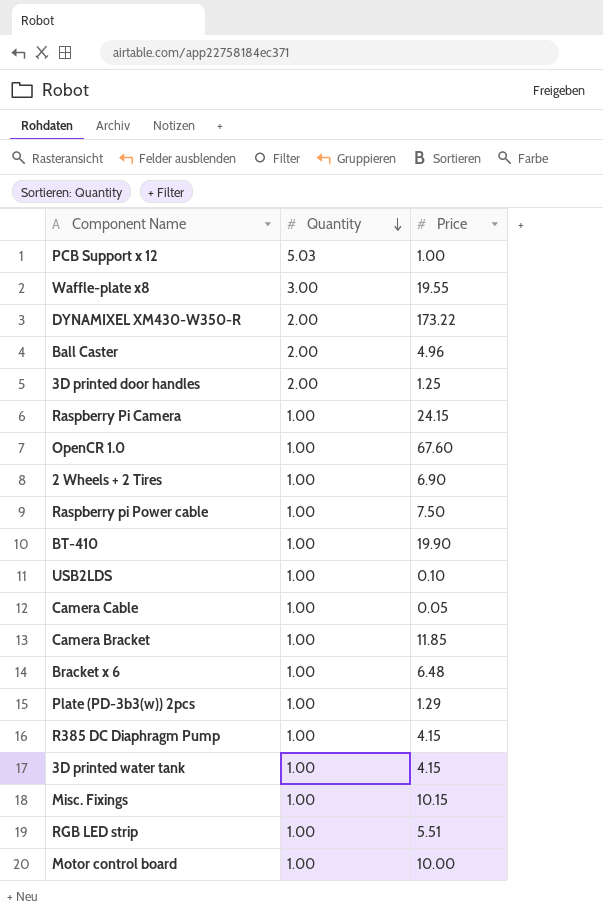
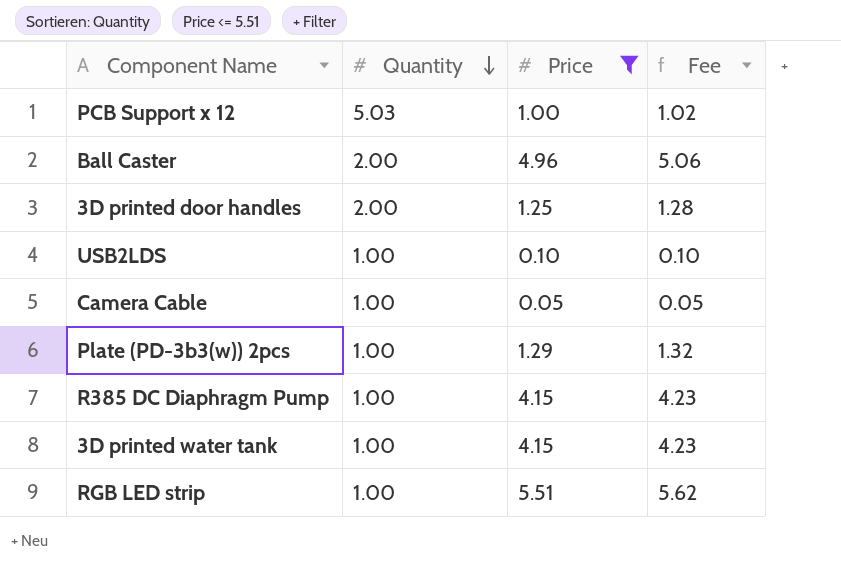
filter: none -> Price <= 5.51
column Fee | formula: none -> [Price] * 1.02

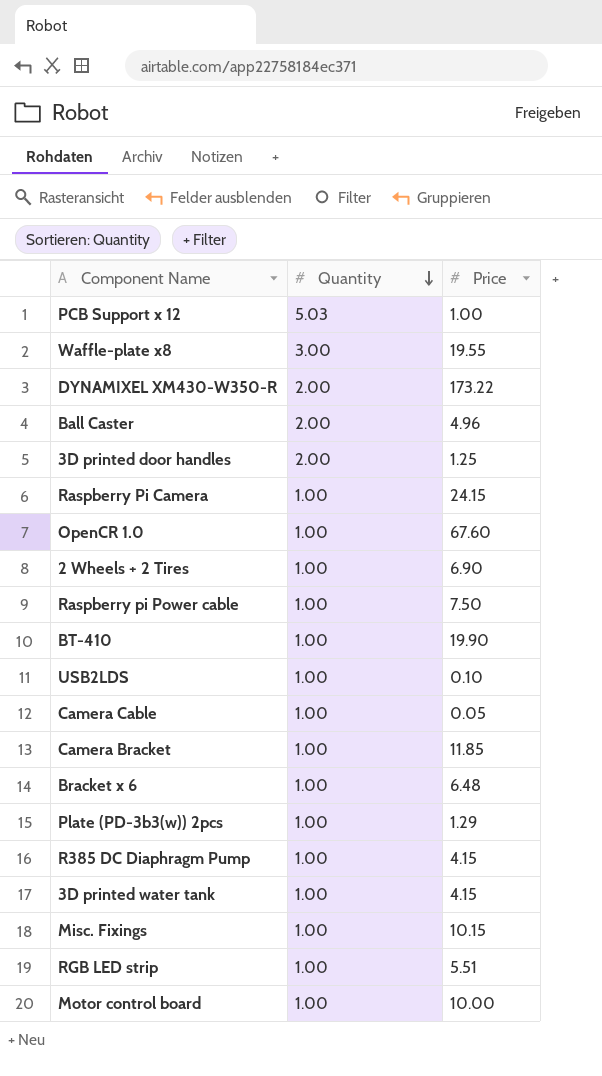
filter: Price <= 5.51 -> none
column Fee | formula: [Price] * 1.02 -> none

